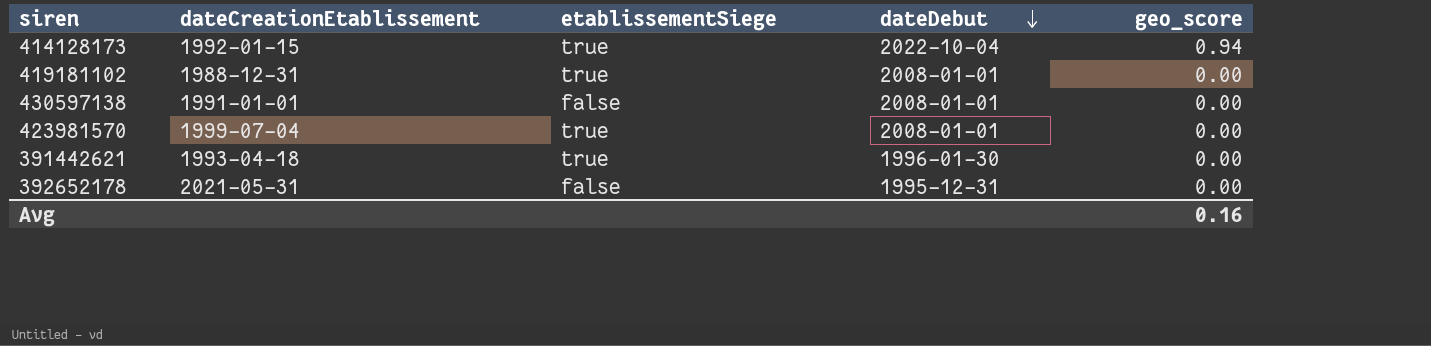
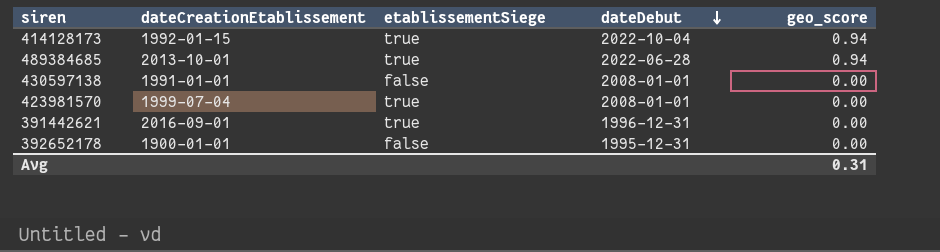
row 419181102: 1988-12-31 | true | 2008-01-01 | 0.00 -> none
row 489384685: none -> 2013-10-01 | true | 2022-06-28 | 0.94
391442621 | dateCreationEtablissement: 1993-04-18 -> 2016-09-01
391442621 | dateDebut: 1996-01-30 -> 1996-12-31
392652178 | dateCreationEtablissement: 2021-05-31 -> 1900-01-01
Avg | geo_score: 0.16 -> 0.31

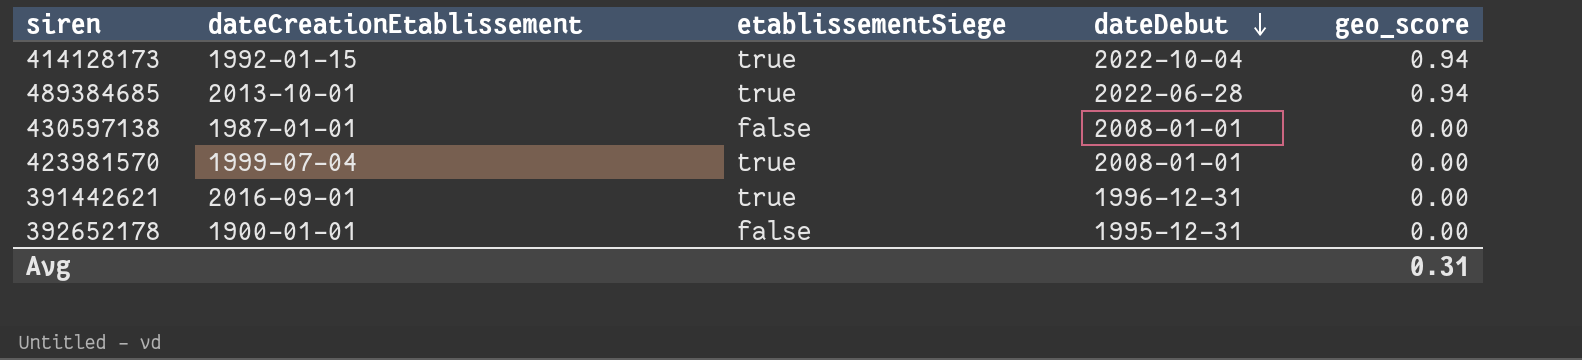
430597138 | dateCreationEtablissement: 1991-01-01 -> 1987-01-01

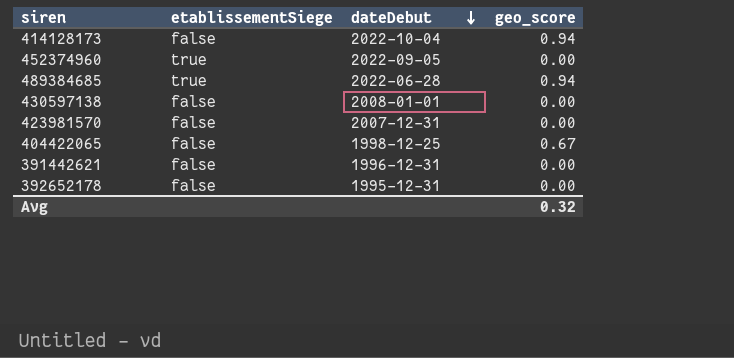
column dateCreationEtablissement | position: 2 -> none
414128173 | etablissementSiege: true -> false
row 452374960: none -> true | 2022-09-05 | 0.00
423981570 | etablissementSiege: true -> false
423981570 | dateDebut: 2008-01-01 -> 2007-12-31
row 404422065: none -> false | 1998-12-25 | 0.67
391442621 | etablissementSiege: true -> false
Avg | geo_score: 0.31 -> 0.32

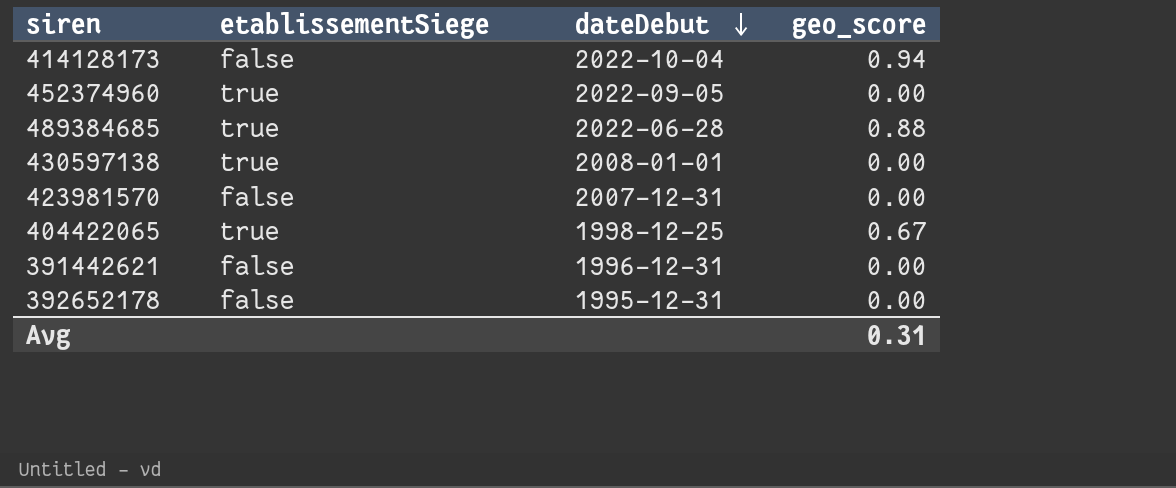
489384685 | geo_score: 0.94 -> 0.88
430597138 | etablissementSiege: false -> true
404422065 | etablissementSiege: false -> true
Avg | geo_score: 0.32 -> 0.31

